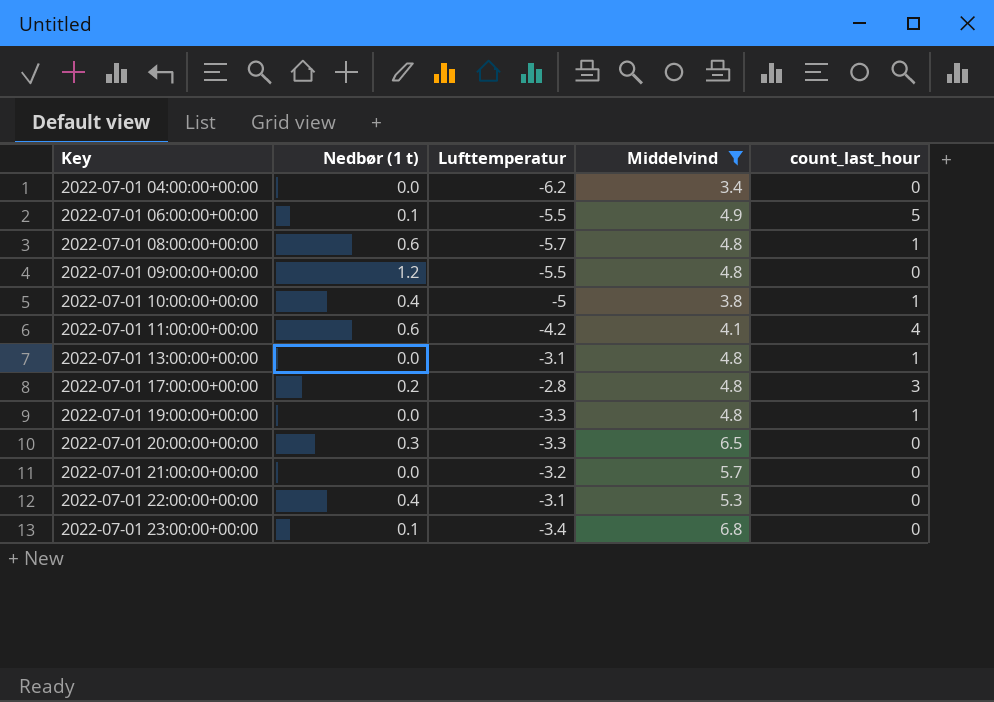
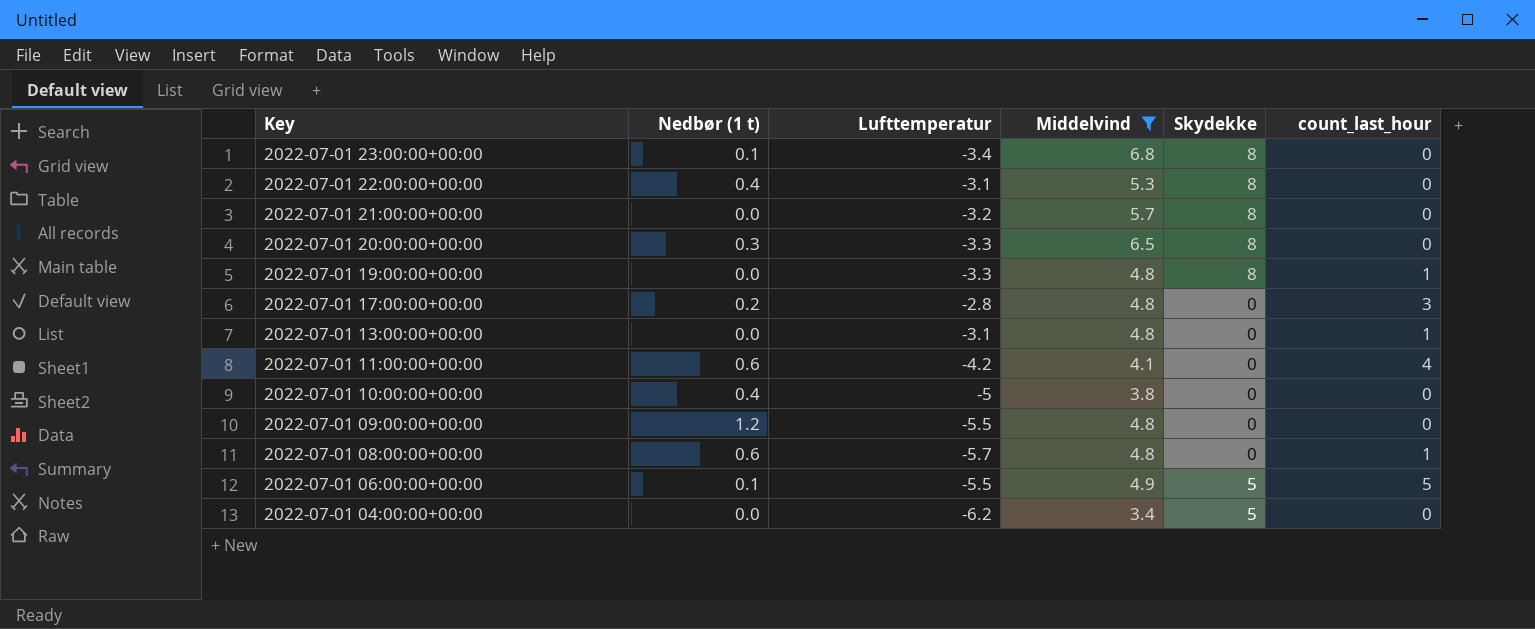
row order: Key ascending -> Key descending
column Skydekke | position: none -> 5
2022-07-01 10:00:00+00:00 | count_last_hour: 1 -> 0

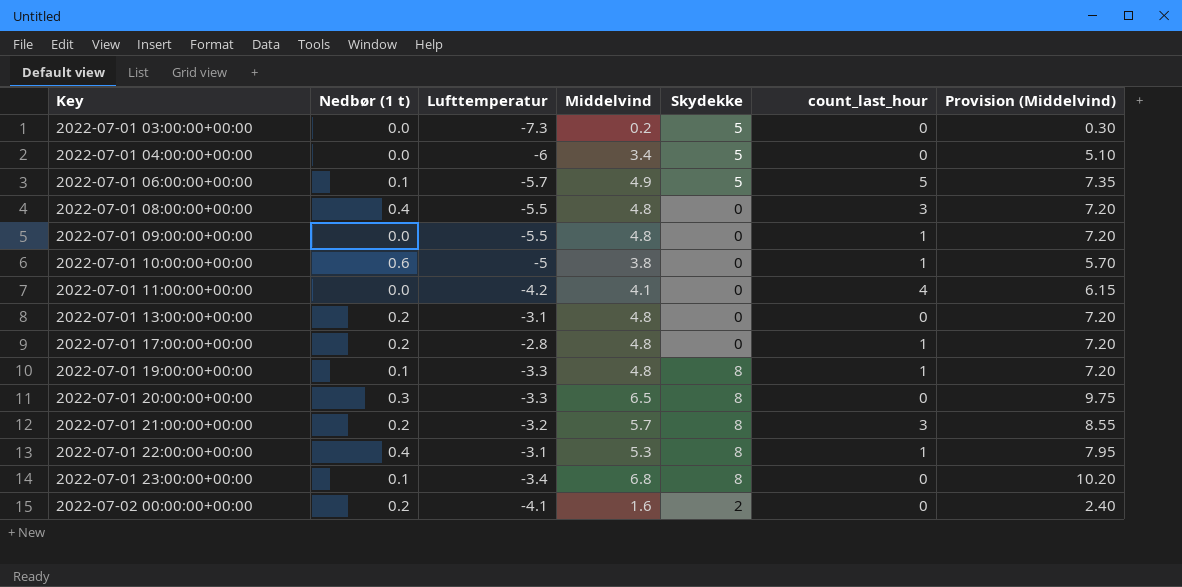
filter: Middelvind >= 3.4 -> none
row order: Key descending -> Key ascending
column Provision (Middelvind) | formula: none -> [Middelvind] * 1.5
2022-07-01 04:00:00+00:00 | Lufttemperatur: -6.2 -> -6
2022-07-01 06:00:00+00:00 | Lufttemperatur: -5.5 -> -5.7
2022-07-01 08:00:00+00:00 | Nedbør (1 t): 0.6 -> 0.4
2022-07-01 08:00:00+00:00 | Lufttemperatur: -5.7 -> -5.5
2022-07-01 08:00:00+00:00 | count_last_hour: 1 -> 3
2022-07-01 09:00:00+00:00 | Nedbør (1 t): 1.2 -> 0.0
2022-07-01 09:00:00+00:00 | count_last_hour: 0 -> 1
2022-07-01 10:00:00+00:00 | Nedbør (1 t): 0.4 -> 0.6
2022-07-01 10:00:00+00:00 | count_last_hour: 0 -> 1
2022-07-01 11:00:00+00:00 | Nedbør (1 t): 0.6 -> 0.0
2022-07-01 13:00:00+00:00 | Nedbør (1 t): 0.0 -> 0.2
2022-07-01 13:00:00+00:00 | count_last_hour: 1 -> 0
2022-07-01 17:00:00+00:00 | count_last_hour: 3 -> 1
2022-07-01 19:00:00+00:00 | Nedbør (1 t): 0.0 -> 0.1
2022-07-01 21:00:00+00:00 | Nedbør (1 t): 0.0 -> 0.2
2022-07-01 21:00:00+00:00 | count_last_hour: 0 -> 3
2022-07-01 22:00:00+00:00 | count_last_hour: 0 -> 1

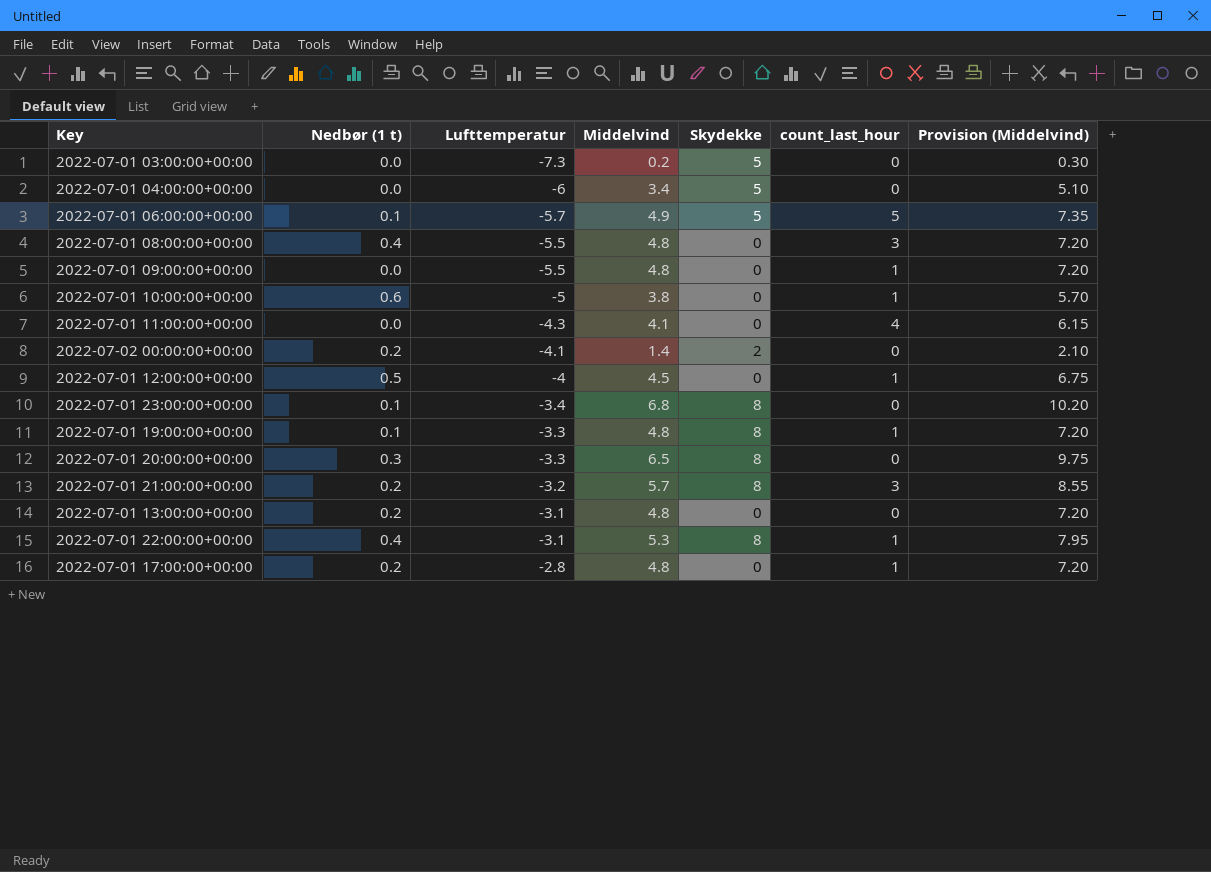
row order: Key ascending -> Lufttemperatur ascending
2022-07-01 11:00:00+00:00 | Lufttemperatur: -4.2 -> -4.3
2022-07-02 00:00:00+00:00 | Middelvind: 1.6 -> 1.4
2022-07-02 00:00:00+00:00 | Provision (Middelvind): 2.40 -> 2.10
row 2022-07-01 12:00:00+00:00: none -> 0.5 | -4 | 4.5 | 0 | 1 | 6.75

